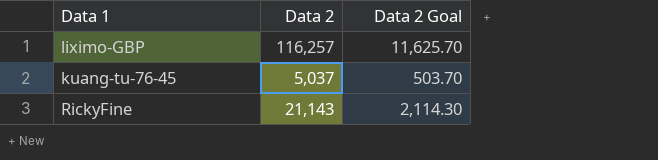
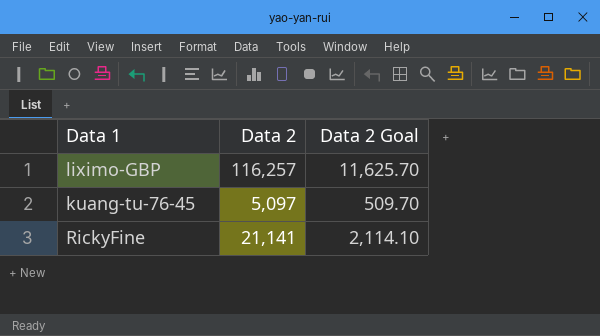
kuang-tu-76-45 | Data 2: 5,037 -> 5,097
kuang-tu-76-45 | Data 2 Goal: 503.70 -> 509.70
RickyFine | Data 2: 21,143 -> 21,141
RickyFine | Data 2 Goal: 2,114.30 -> 2,114.10

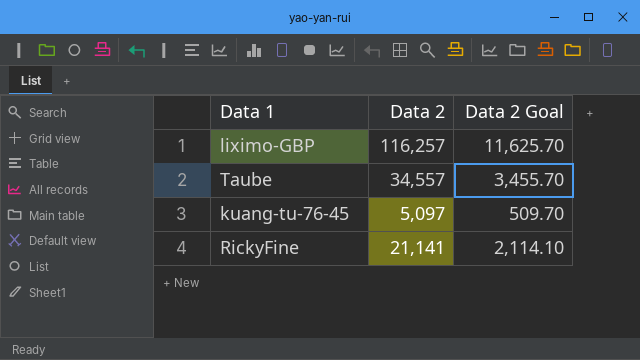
row Taube: none -> 34,557 | 3,455.70

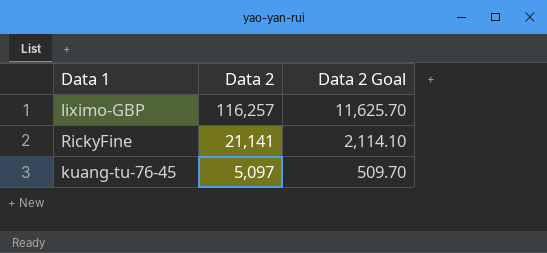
row order: none -> Data 2 descending
row Taube: 34,557 | 3,455.70 -> none

